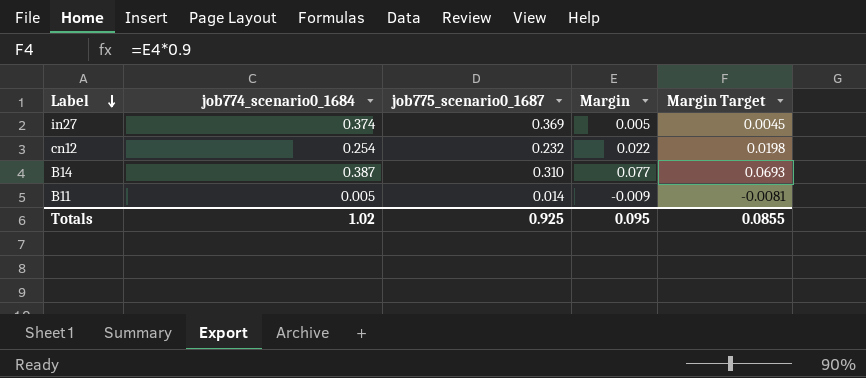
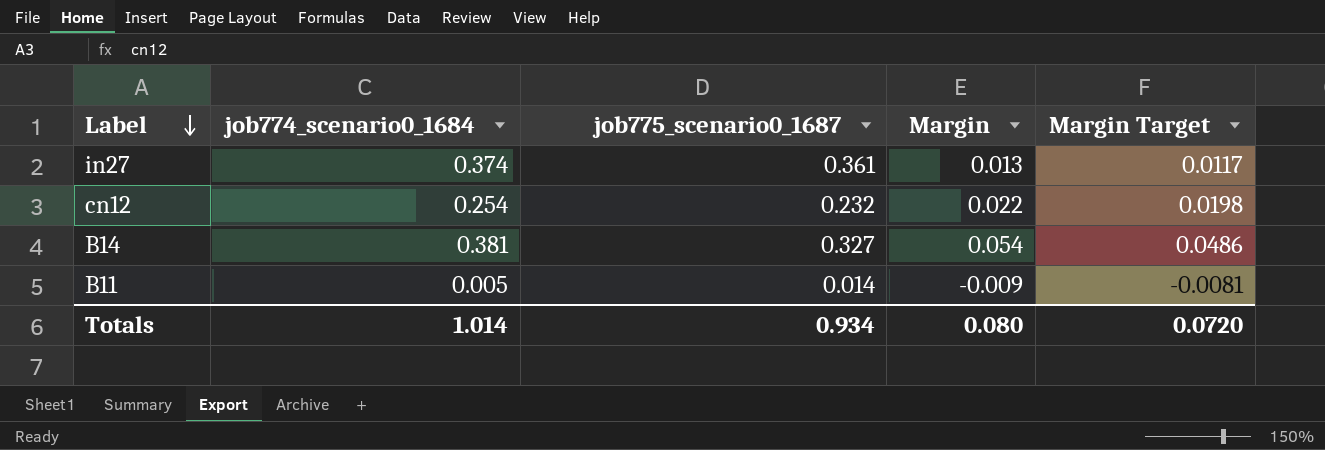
in27 | job775_scenario0_1687: 0.369 -> 0.361
in27 | Margin: 0.005 -> 0.013
in27 | Margin Target: 0.0045 -> 0.0117
B14 | job774_scenario0_1684: 0.387 -> 0.381
B14 | job775_scenario0_1687: 0.310 -> 0.327
B14 | Margin: 0.077 -> 0.054
B14 | Margin Target: 0.0693 -> 0.0486
Totals | job774_scenario0_1684: 1.02 -> 1.014
Totals | job775_scenario0_1687: 0.925 -> 0.934
Totals | Margin: 0.095 -> 0.080
Totals | Margin Target: 0.0855 -> 0.0720

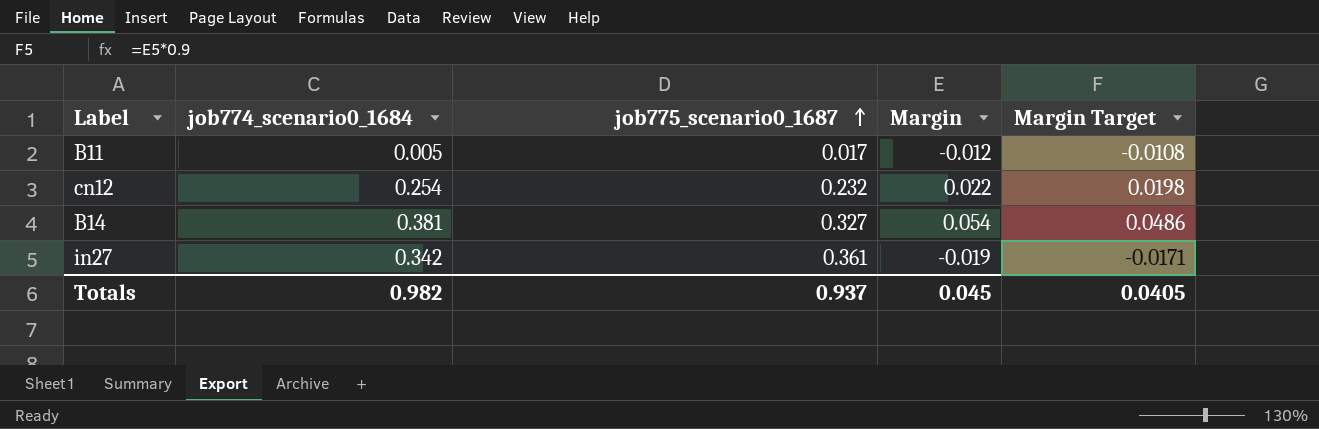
row order: Label descending -> job775_scenario0_1687 ascending
B11 | job775_scenario0_1687: 0.014 -> 0.017
B11 | Margin: -0.009 -> -0.012
B11 | Margin Target: -0.0081 -> -0.0108
in27 | job774_scenario0_1684: 0.374 -> 0.342
in27 | Margin: 0.013 -> -0.019
in27 | Margin Target: 0.0117 -> -0.0171
Totals | job774_scenario0_1684: 1.014 -> 0.982
Totals | job775_scenario0_1687: 0.934 -> 0.937
Totals | Margin: 0.080 -> 0.045
Totals | Margin Target: 0.0720 -> 0.0405

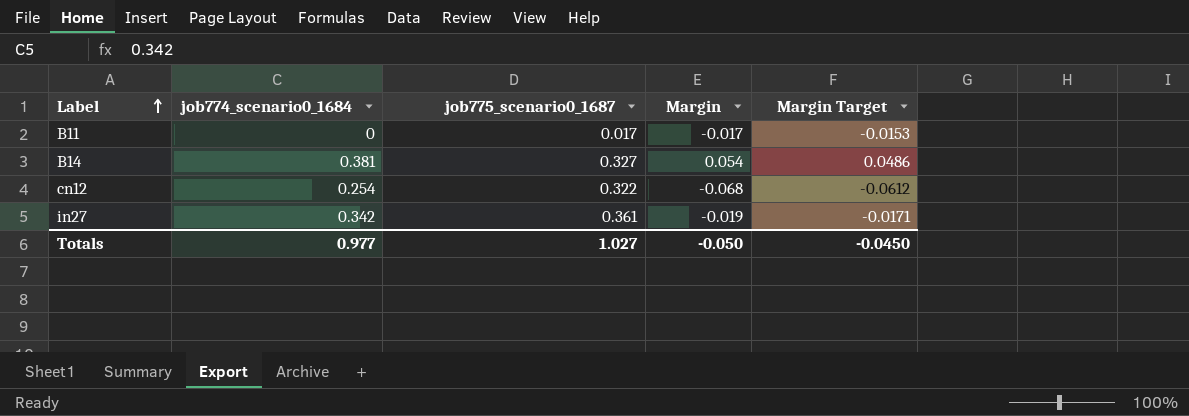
row order: job775_scenario0_1687 ascending -> Label ascending
B11 | job774_scenario0_1684: 0.005 -> 0
B11 | Margin: -0.012 -> -0.017
B11 | Margin Target: -0.0108 -> -0.0153
cn12 | job775_scenario0_1687: 0.232 -> 0.322
cn12 | Margin: 0.022 -> -0.068
cn12 | Margin Target: 0.0198 -> -0.0612
Totals | job774_scenario0_1684: 0.982 -> 0.977
Totals | job775_scenario0_1687: 0.937 -> 1.027
Totals | Margin: 0.045 -> -0.050
Totals | Margin Target: 0.0405 -> -0.0450

